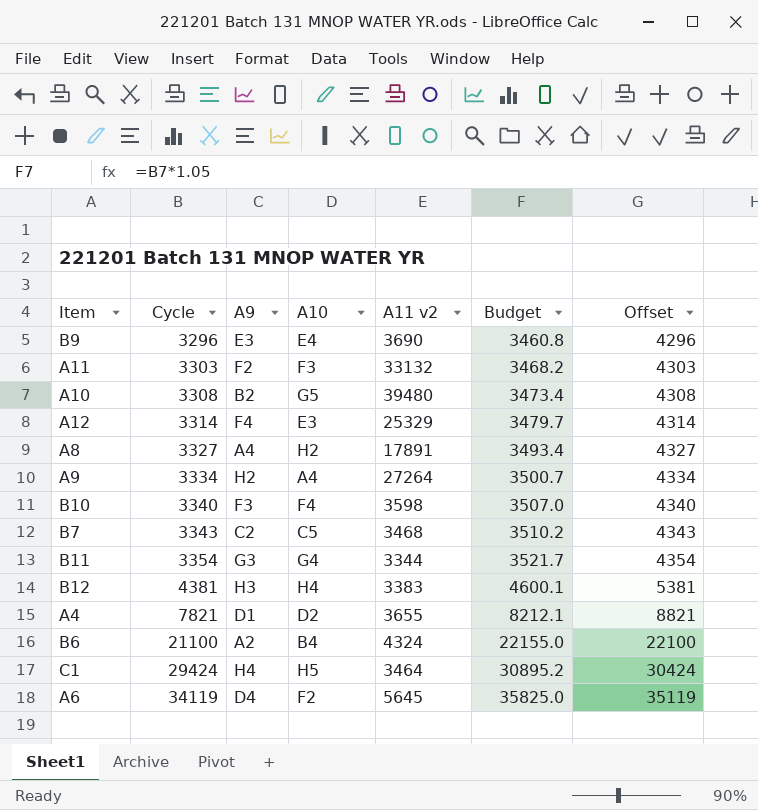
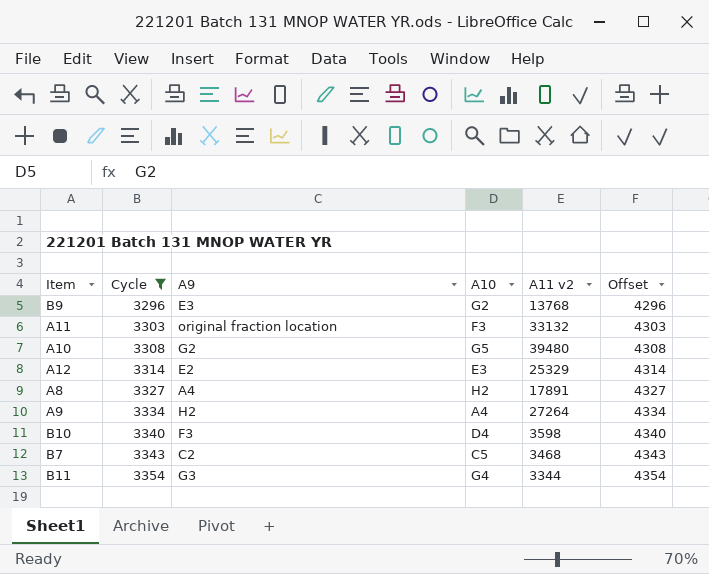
filter: none -> Cycle <= 3354
column Budget | formula: [Cycle] * 1.05 -> none
B9 | A10: E4 -> G2
B9 | A11 v2: 3690 -> 13768
A11 | A9: F2 -> original fraction location
A10 | A9: B2 -> G2
A12 | A9: F4 -> E2
B10 | A10: F4 -> D4

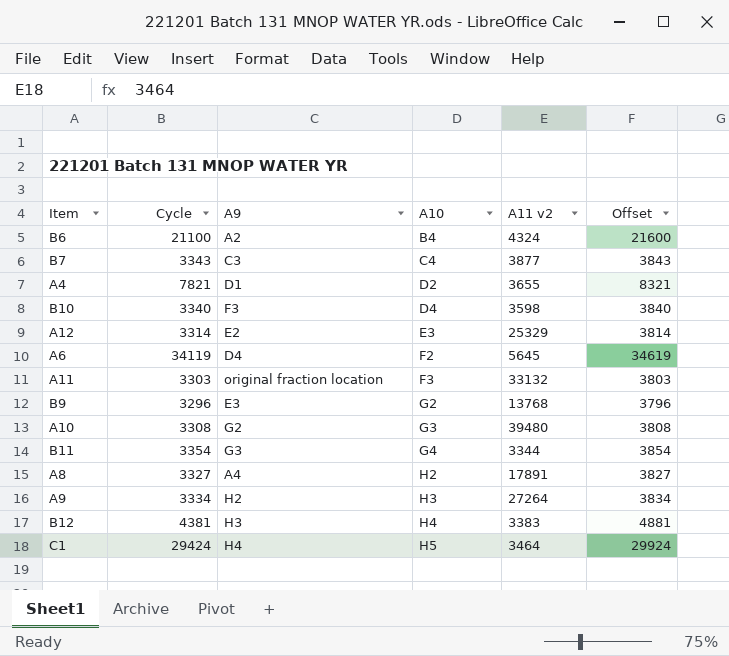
filter: Cycle <= 3354 -> none
row order: Cycle ascending -> A10 ascending
column Offset | formula: [Cycle] + 1000 -> [Cycle] + 500
B7 | A9: C2 -> C3
B7 | A10: C5 -> C4
B7 | A11 v2: 3468 -> 3877
A10 | A10: G5 -> G3
A9 | A10: A4 -> H3

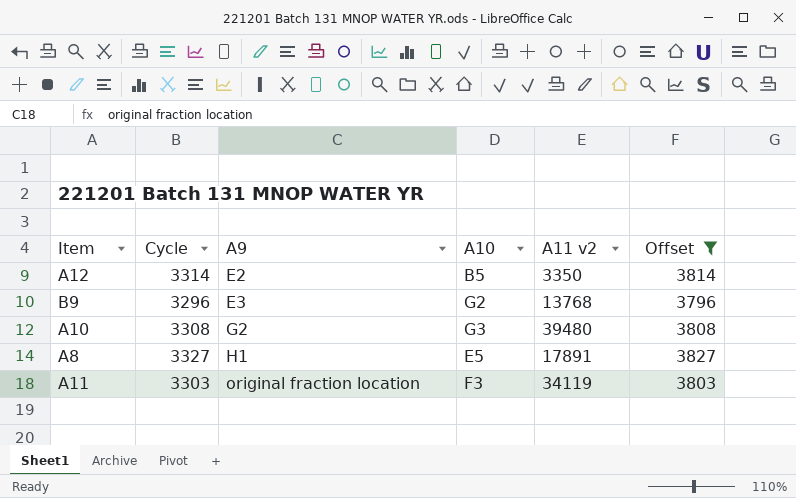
filter: none -> Offset <= 3827
row order: A10 ascending -> A9 ascending
A12 | A10: E3 -> B5
A12 | A11 v2: 25329 -> 3350
A8 | A9: A4 -> H1
A8 | A10: H2 -> E5
A11 | A11 v2: 33132 -> 34119

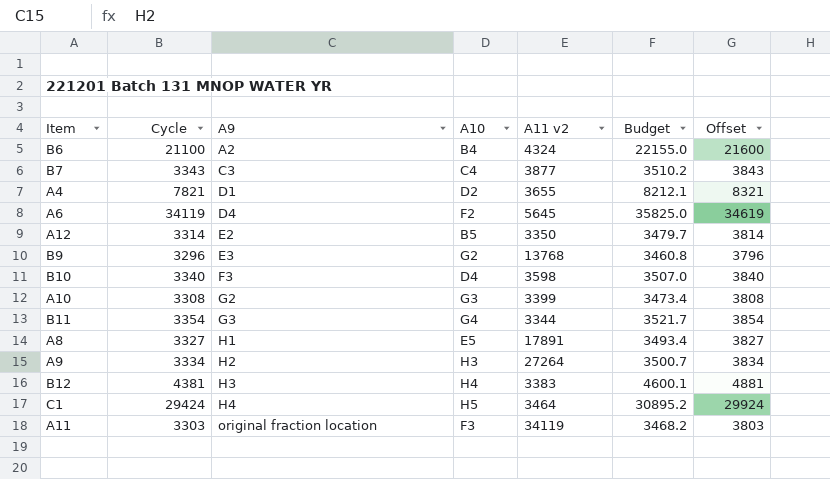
filter: Offset <= 3827 -> none
column Budget | formula: none -> [Cycle] * 1.05
A10 | A11 v2: 39480 -> 3399

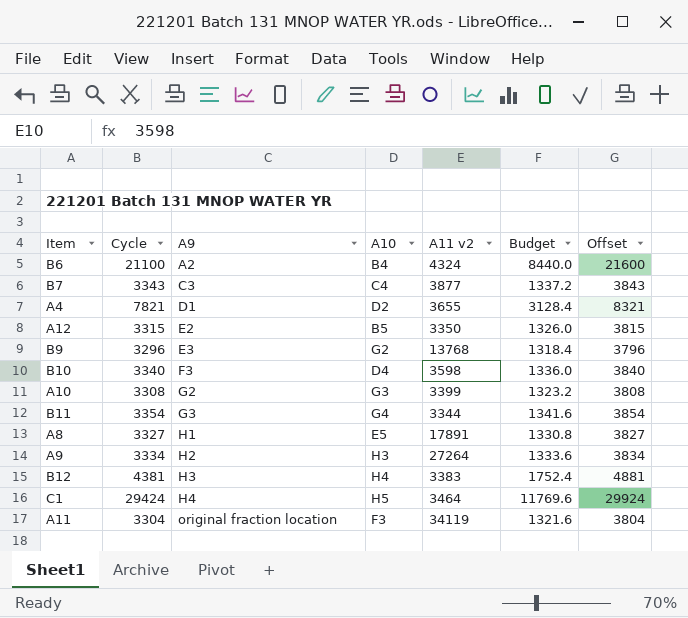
column Budget | formula: [Cycle] * 1.05 -> [Cycle] * 0.4
row A6: 34119 | D4 | F2 | 5645 | 35825.0 | 34619 -> none
A12 | Cycle: 3314 -> 3315
A12 | Offset: 3814 -> 3815
A11 | Cycle: 3303 -> 3304
A11 | Offset: 3803 -> 3804

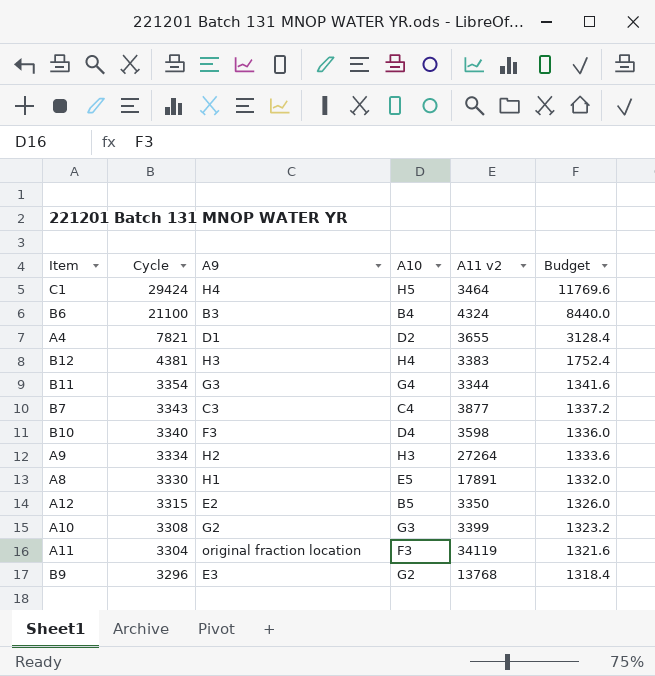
row order: A9 ascending -> Cycle descending
column Offset | formula: [Cycle] + 500 -> none
B6 | A9: A2 -> B3
A8 | Cycle: 3327 -> 3330
A8 | Budget: 1330.8 -> 1332.0

